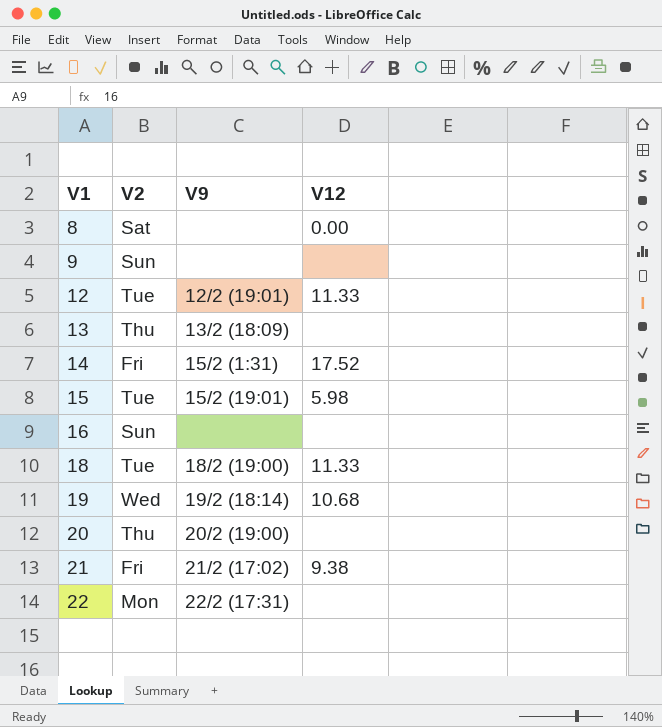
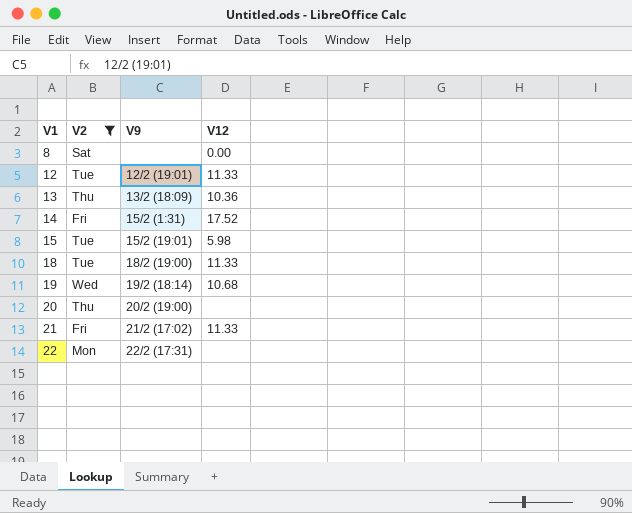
filter: none -> V2 != Sun
13 | V12: none -> 10.36
21 | V12: 9.38 -> 11.33

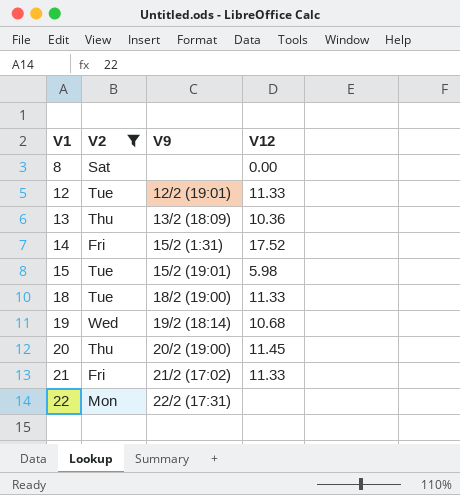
20 | V12: none -> 11.45

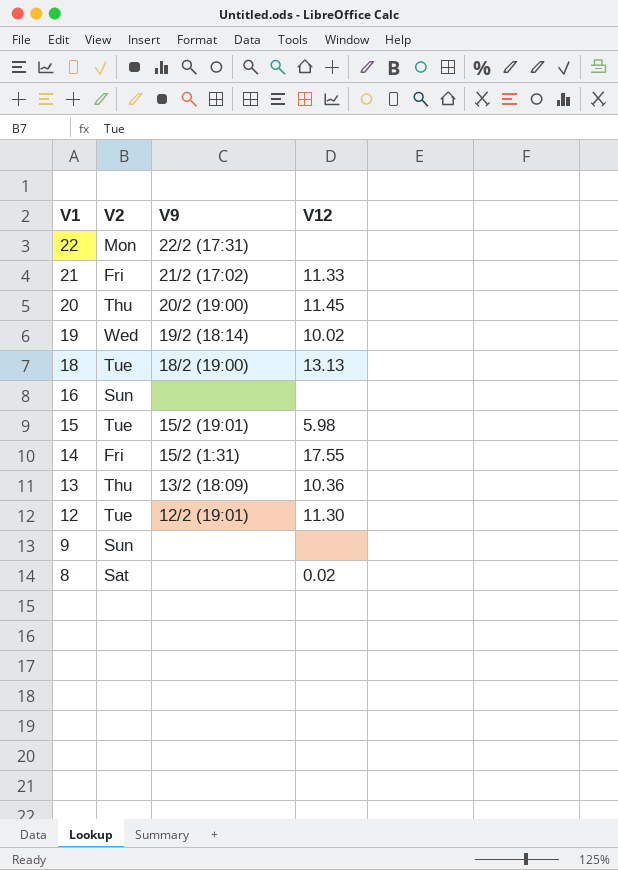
filter: V2 != Sun -> none
row order: V1 ascending -> V1 descending
19 | V12: 10.68 -> 10.02
18 | V12: 11.33 -> 13.13
14 | V12: 17.52 -> 17.55
12 | V12: 11.33 -> 11.30
8 | V12: 0.00 -> 0.02

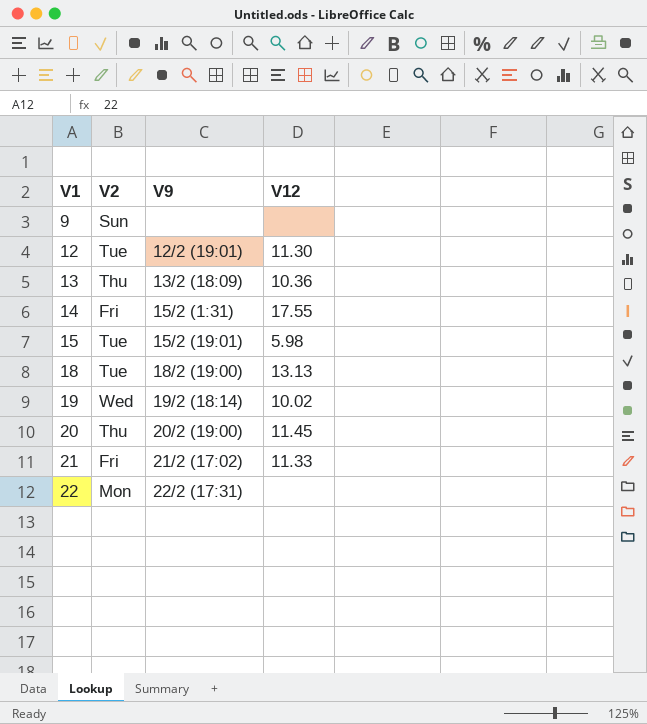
row order: V1 descending -> V1 ascending
row 16: Sun | none | none -> none
row 8: Sat | none | 0.02 -> none

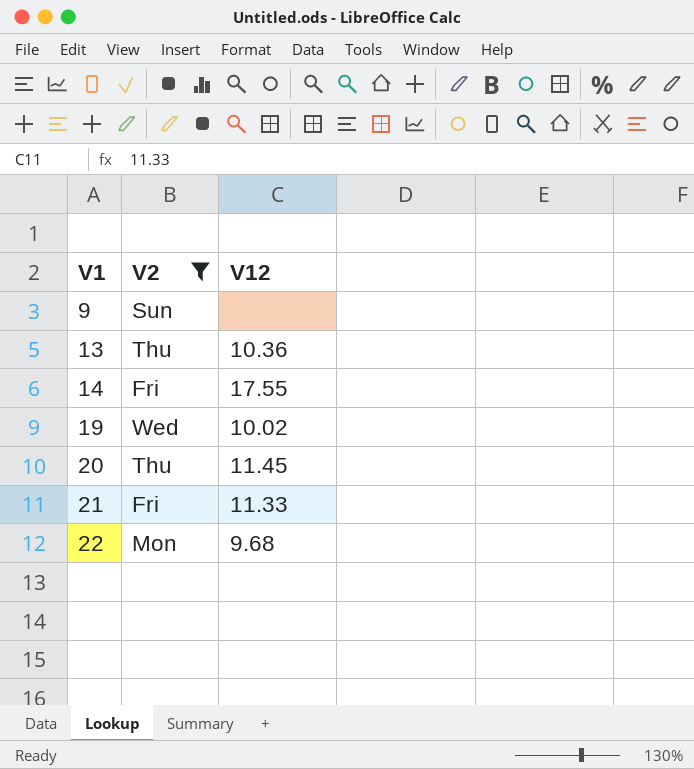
filter: none -> V2 != Tue
column V9 | position: 3 -> none
22 | V12: none -> 9.68

